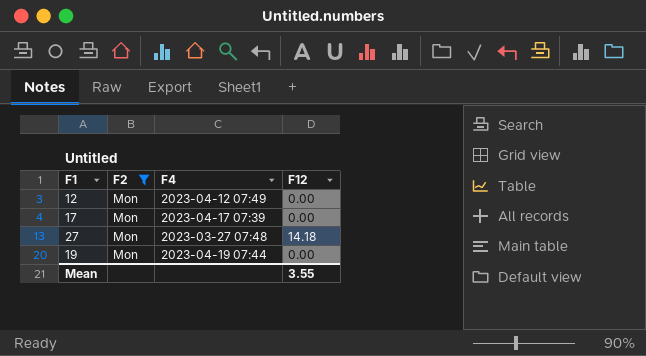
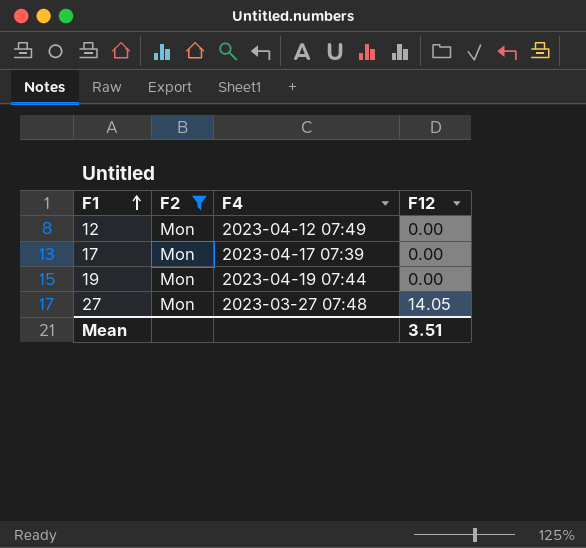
row order: none -> F1 ascending
27 | F12: 14.18 -> 14.05
Mean | F12: 3.55 -> 3.51

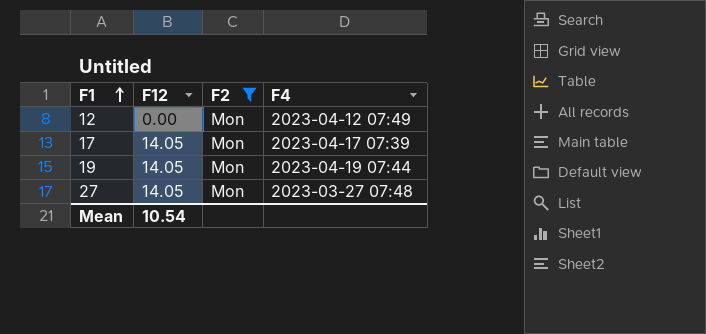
column F12 | position: 4 -> 2
17 | F12: 0.00 -> 14.05
19 | F12: 0.00 -> 14.05
Mean | F12: 3.51 -> 10.54

